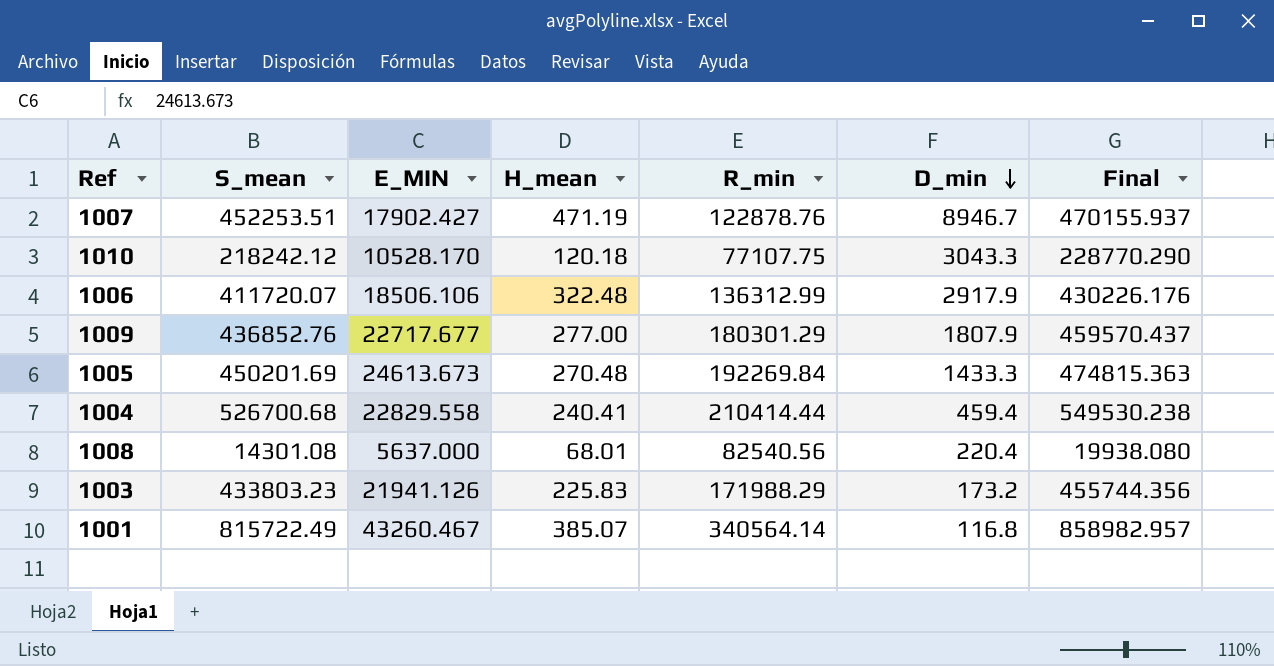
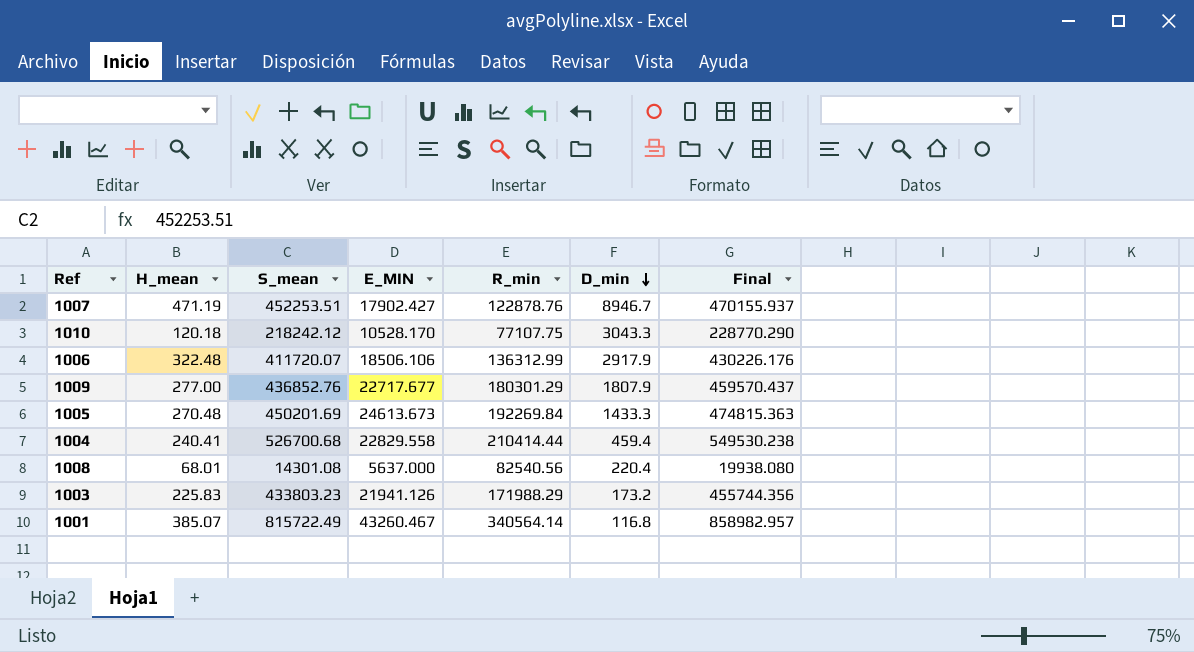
column H_mean | position: 4 -> 2

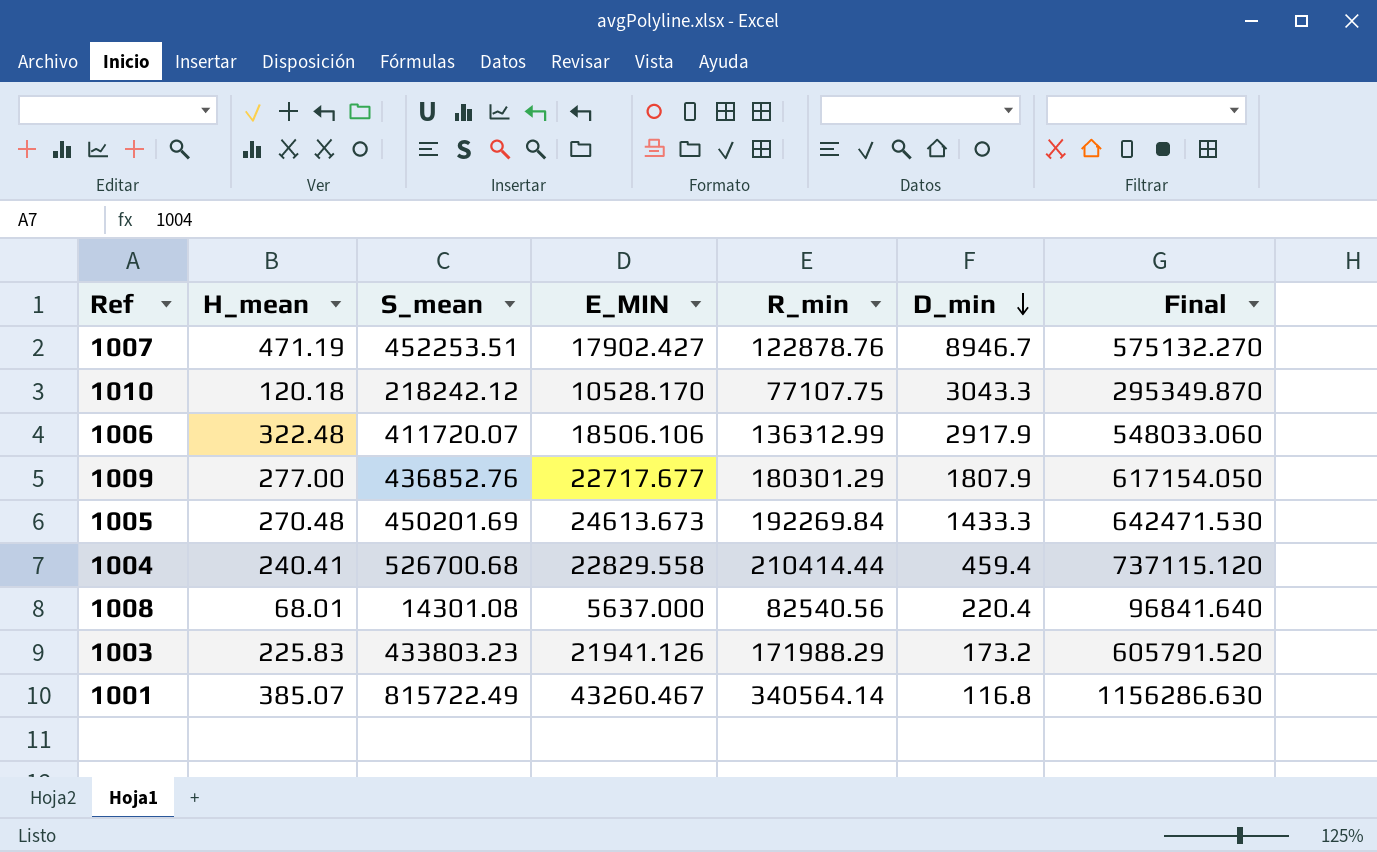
column Final | formula: [S_mean] + [E_MIN] -> [S_mean] + [R_min]

